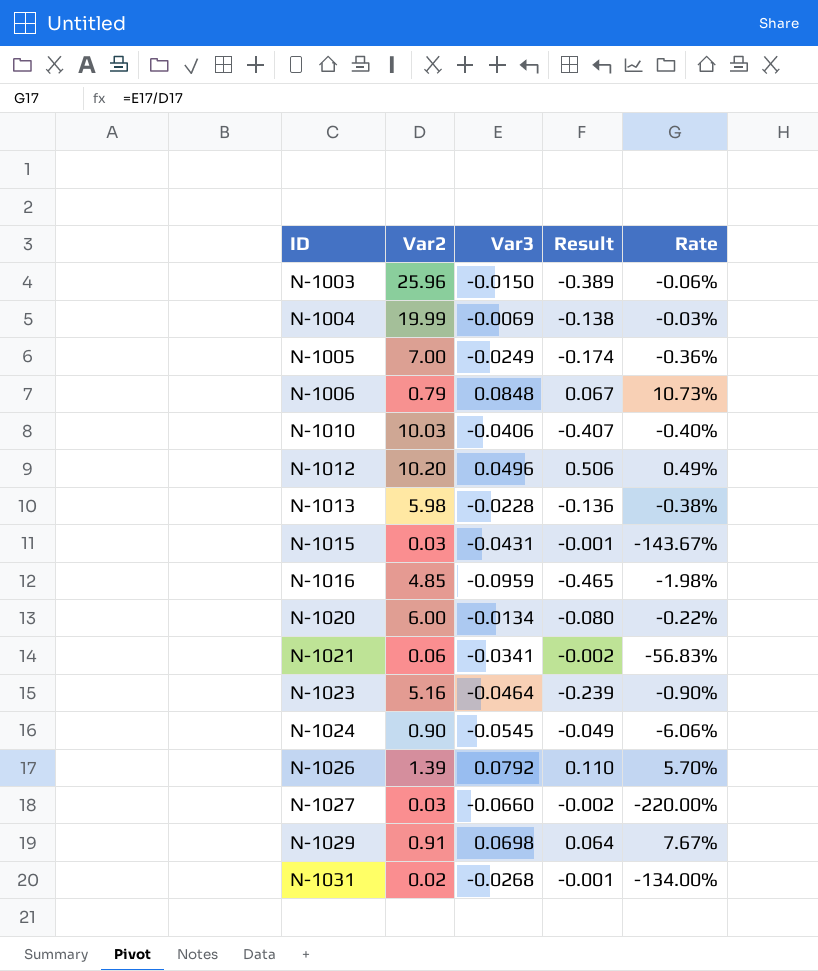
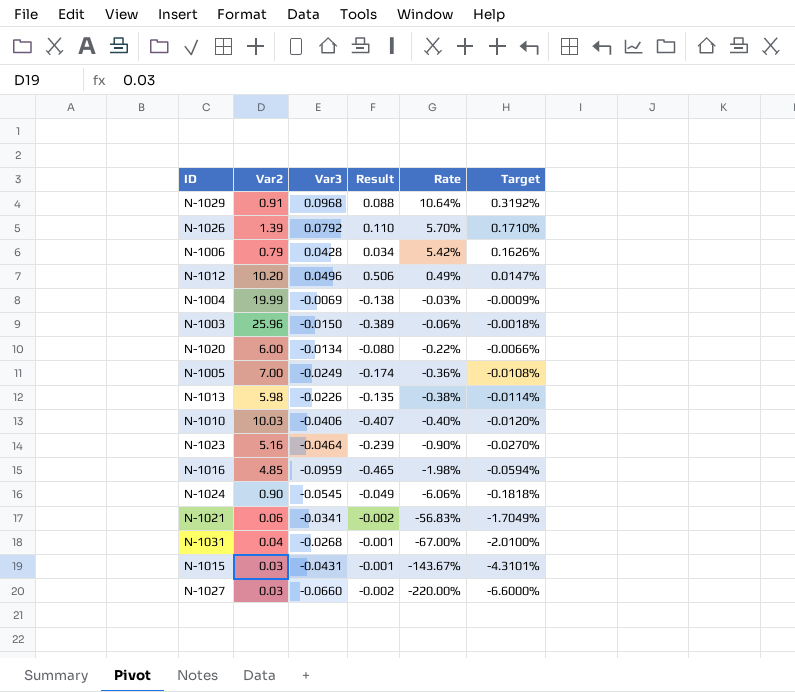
row order: ID ascending -> Rate descending
column Target | formula: none -> [Rate] * 0.03
N-1029 | Var3: 0.0698 -> 0.0968
N-1029 | Result: 0.064 -> 0.088
N-1029 | Rate: 7.67% -> 10.64%
N-1006 | Var3: 0.0848 -> 0.0428
N-1006 | Result: 0.067 -> 0.034
N-1006 | Rate: 10.73% -> 5.42%
N-1013 | Var3: -0.0228 -> -0.0226
N-1013 | Result: -0.136 -> -0.135
N-1031 | Var2: 0.02 -> 0.04
N-1031 | Rate: -134.00% -> -67.00%

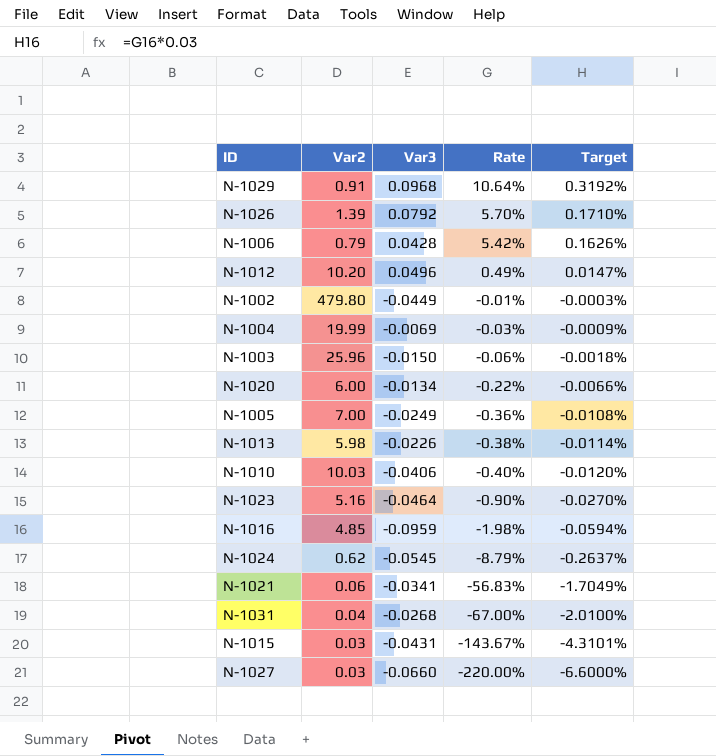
column Result | formula: [Var2] * [Var3] -> none
row N-1002: none -> 479.80 | -0.0449 | -0.01% | -0.0003%
N-1024 | Var2: 0.90 -> 0.62
N-1024 | Rate: -6.06% -> -8.79%
N-1024 | Target: -0.1818% -> -0.2637%

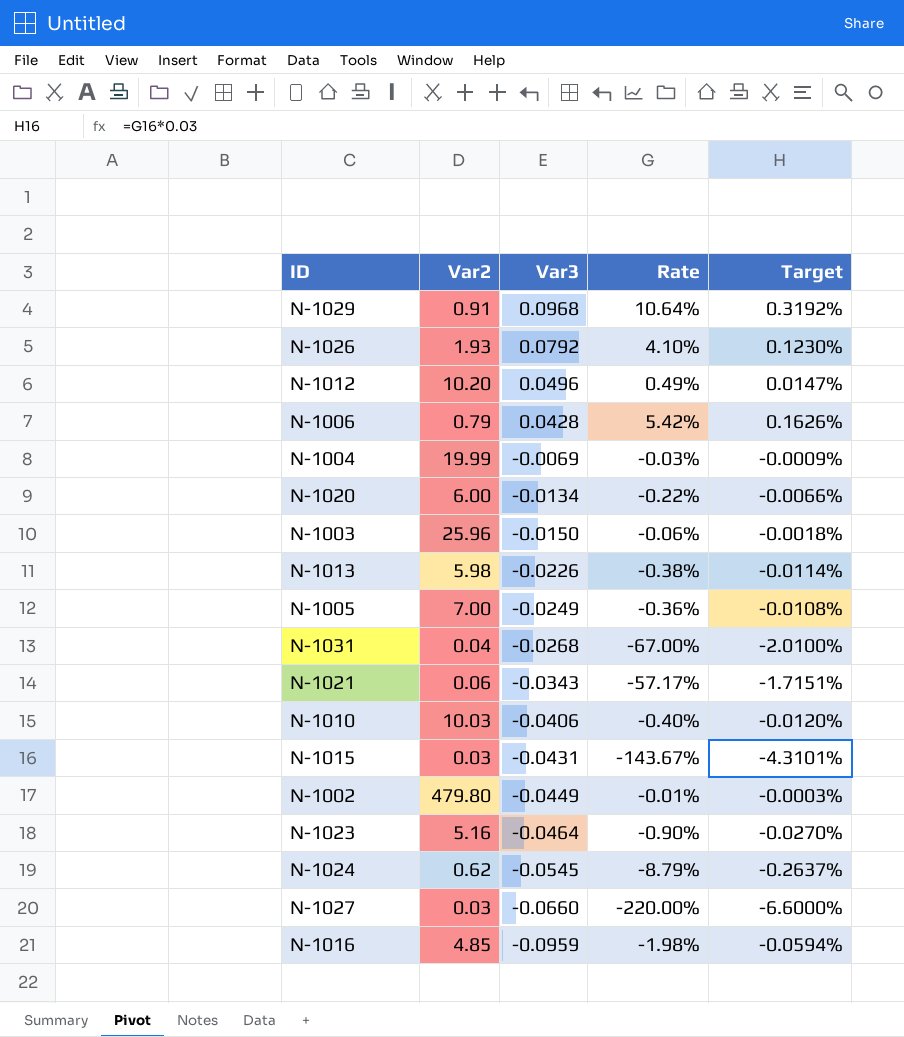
row order: Rate descending -> Var3 descending
N-1026 | Var2: 1.39 -> 1.93
N-1026 | Rate: 5.70% -> 4.10%
N-1026 | Target: 0.1710% -> 0.1230%
N-1021 | Var3: -0.0341 -> -0.0343
N-1021 | Rate: -56.83% -> -57.17%
N-1021 | Target: -1.7049% -> -1.7151%

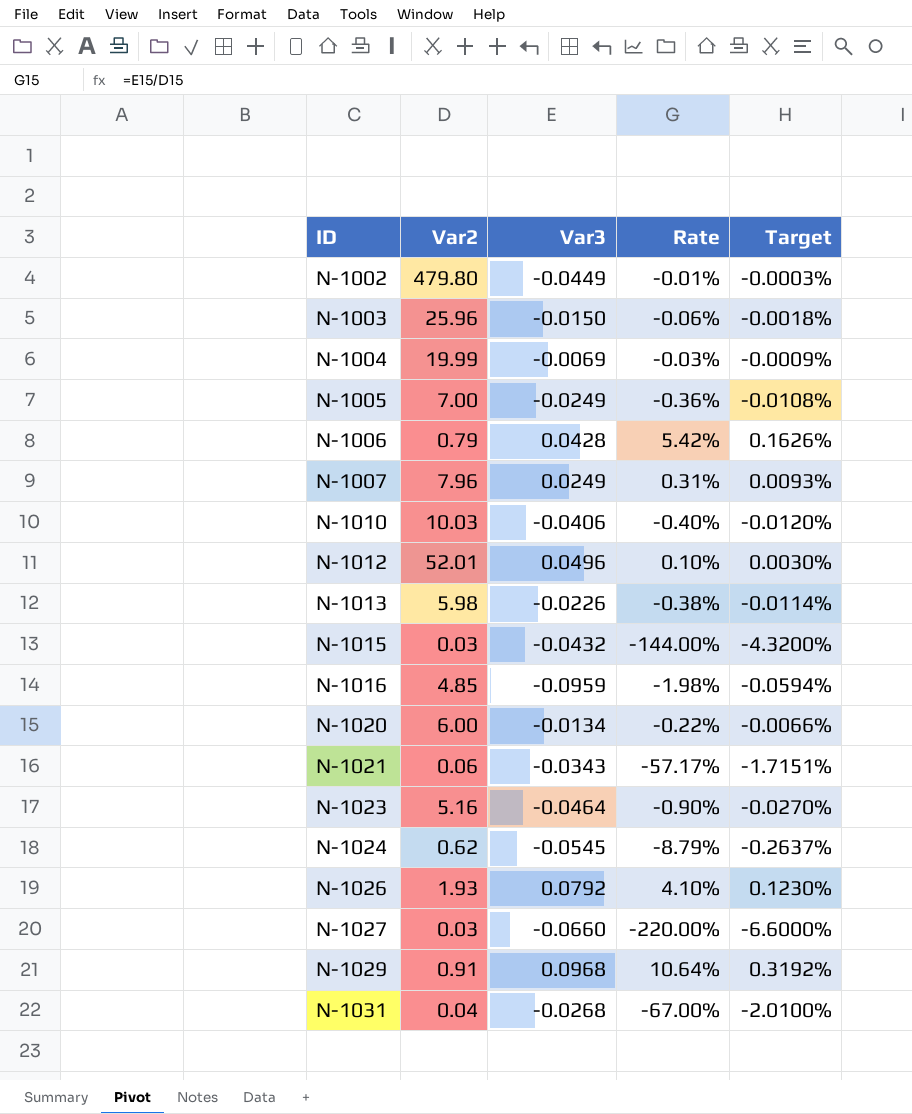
row order: Var3 descending -> ID ascending
row N-1007: none -> 7.96 | 0.0249 | 0.31% | 0.0093%
N-1012 | Var2: 10.20 -> 52.01
N-1012 | Rate: 0.49% -> 0.10%
N-1012 | Target: 0.0147% -> 0.0030%
N-1015 | Var3: -0.0431 -> -0.0432
N-1015 | Rate: -143.67% -> -144.00%
N-1015 | Target: -4.3101% -> -4.3200%

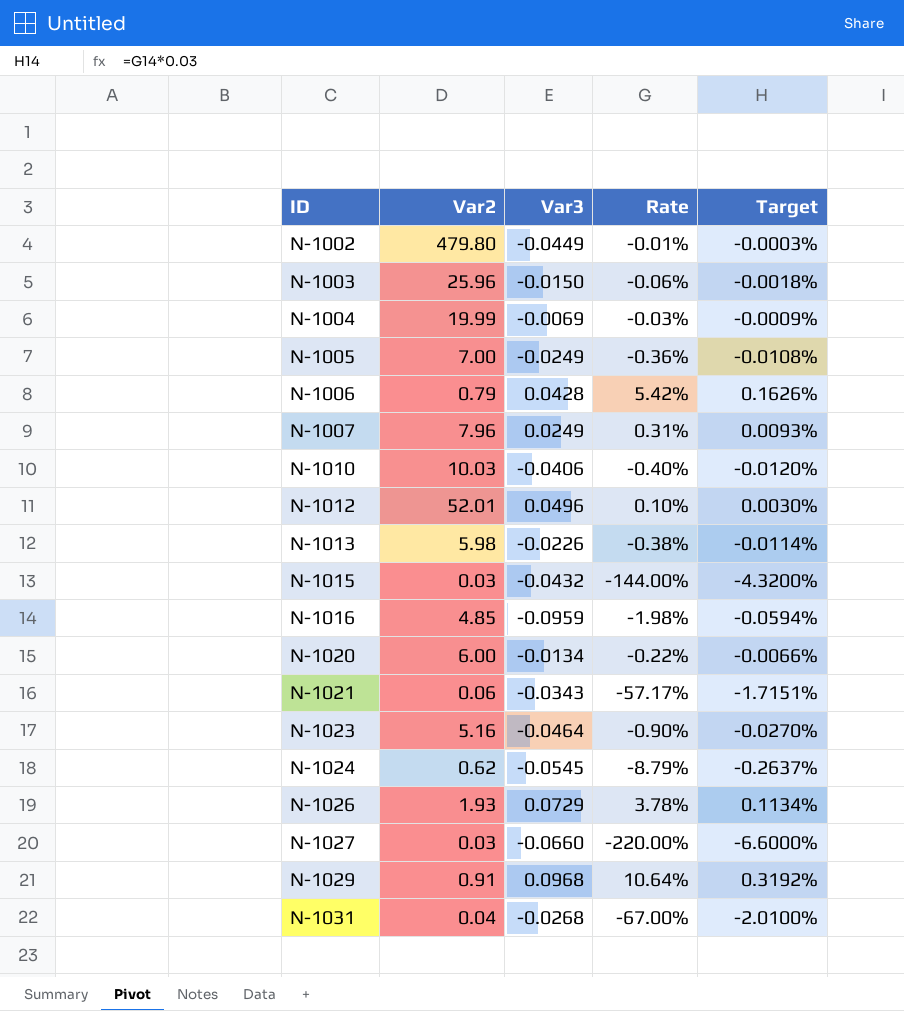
N-1026 | Var3: 0.0792 -> 0.0729
N-1026 | Rate: 4.10% -> 3.78%
N-1026 | Target: 0.1230% -> 0.1134%

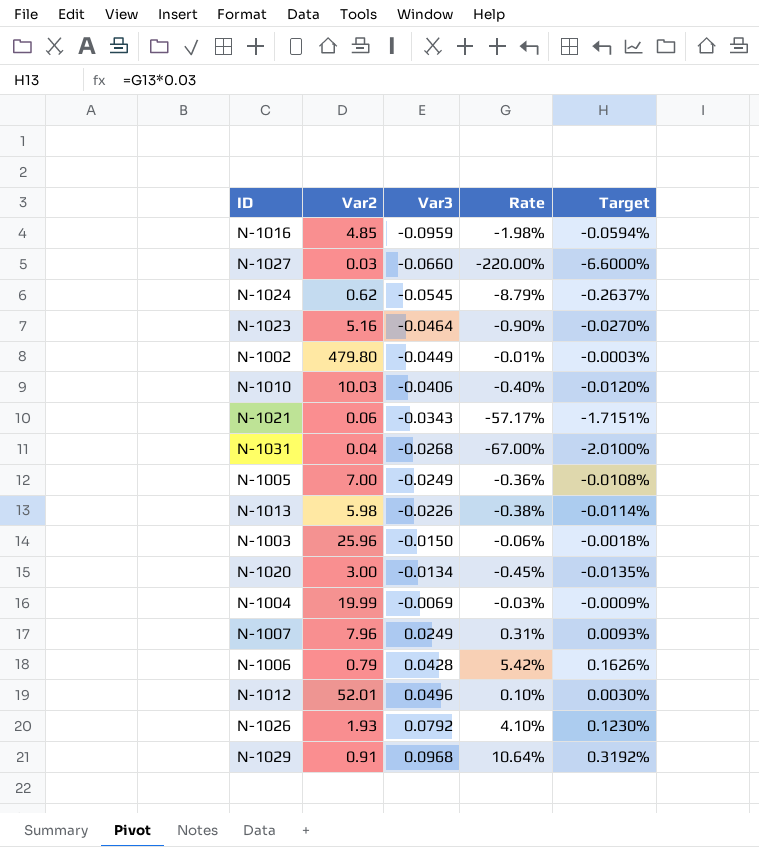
row order: ID ascending -> Var3 ascending
row N-1015: 0.03 | -0.0432 | -144.00% | -4.3200% -> none
N-1020 | Var2: 6.00 -> 3.00
N-1020 | Rate: -0.22% -> -0.45%
N-1020 | Target: -0.0066% -> -0.0135%
N-1026 | Var3: 0.0729 -> 0.0792
N-1026 | Rate: 3.78% -> 4.10%
N-1026 | Target: 0.1134% -> 0.1230%

